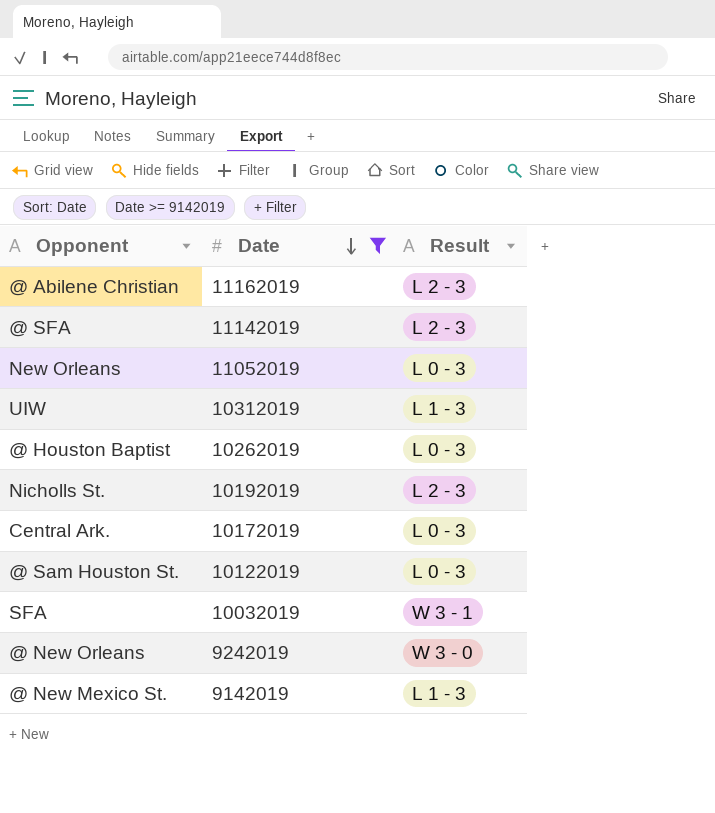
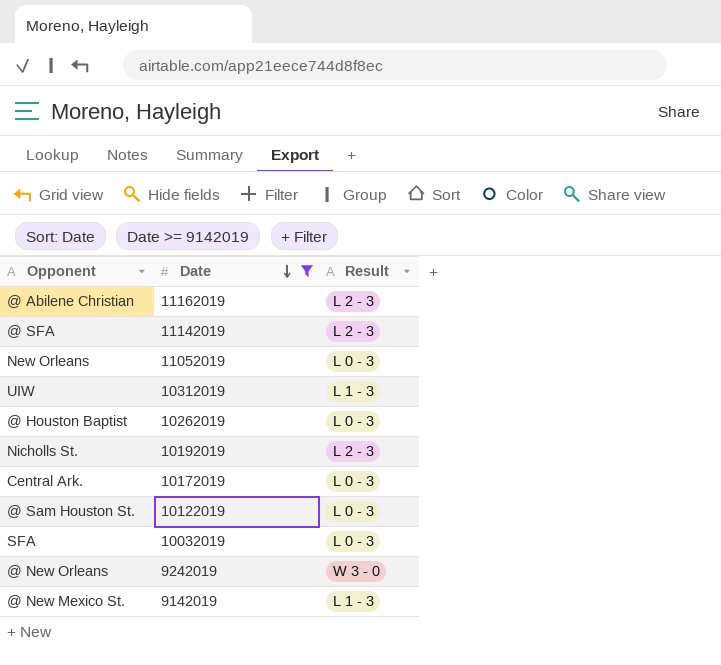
SFA | Result: W 3 - 1 -> L 0 - 3

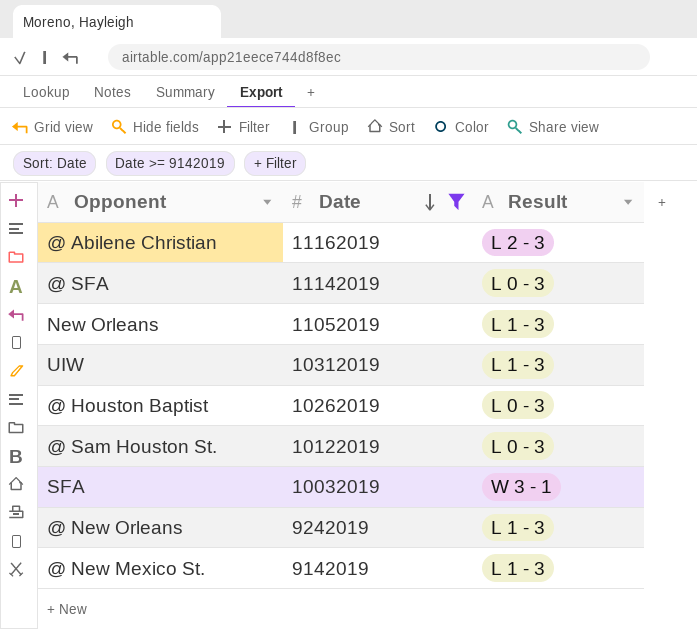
row Nicholls St.: 10192019 | L 2 - 3 -> none
row Central Ark.: 10172019 | L 0 - 3 -> none
@ SFA | Result: L 2 - 3 -> L 0 - 3
New Orleans | Result: L 0 - 3 -> L 1 - 3
SFA | Result: L 0 - 3 -> W 3 - 1
@ New Orleans | Result: W 3 - 0 -> L 1 - 3

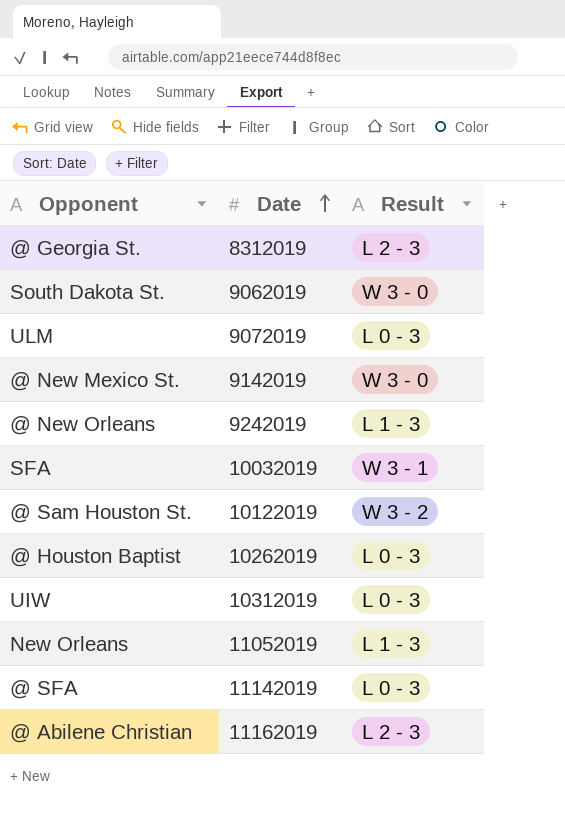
filter: Date >= 9142019 -> none
row order: Date descending -> Date ascending
@ New Mexico St. | Result: L 1 - 3 -> W 3 - 0
@ Sam Houston St. | Result: L 0 - 3 -> W 3 - 2
UIW | Result: L 1 - 3 -> L 0 - 3

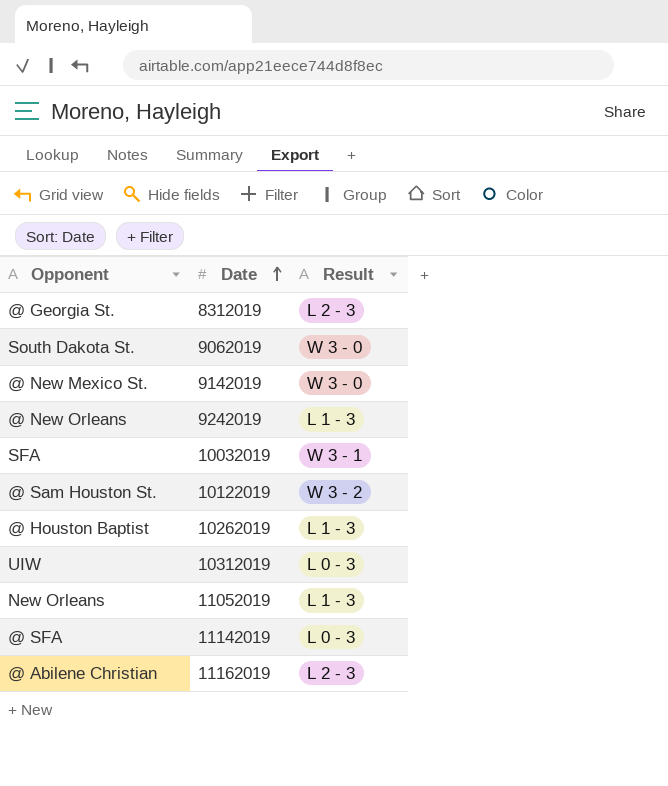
row ULM: 9072019 | L 0 - 3 -> none
@ Houston Baptist | Result: L 0 - 3 -> L 1 - 3

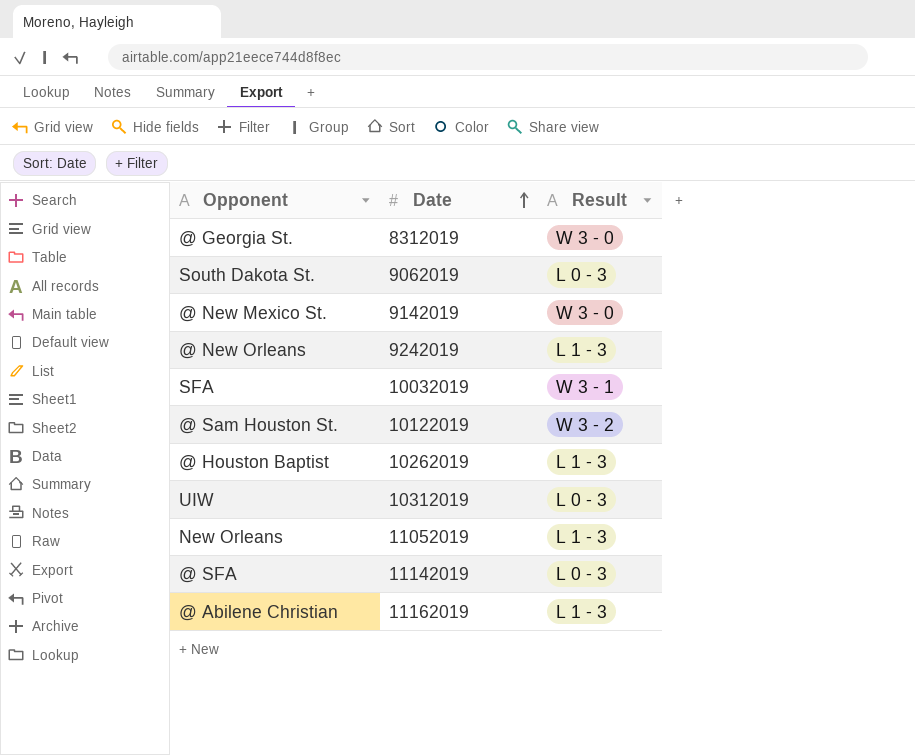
@ Georgia St. | Result: L 2 - 3 -> W 3 - 0
South Dakota St. | Result: W 3 - 0 -> L 0 - 3
@ Abilene Christian | Result: L 2 - 3 -> L 1 - 3

